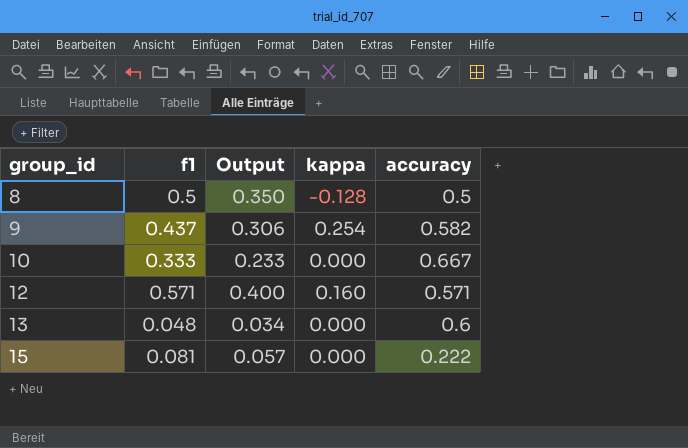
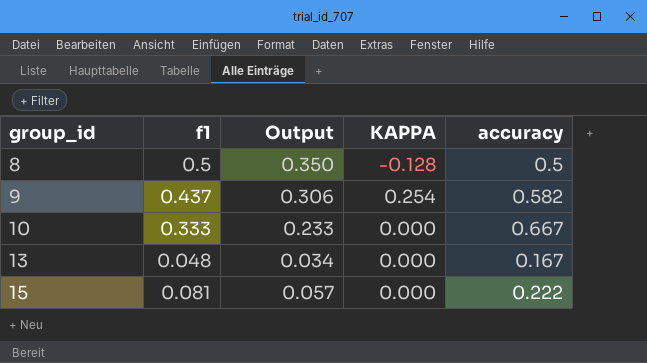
column name: kappa -> KAPPA
row 12: 0.571 | 0.400 | 0.160 | 0.571 -> none
13 | accuracy: 0.6 -> 0.167

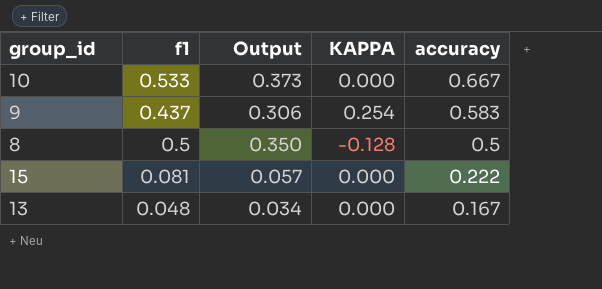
row order: group_id ascending -> accuracy descending
10 | f1: 0.333 -> 0.533
10 | Output: 0.233 -> 0.373
9 | accuracy: 0.582 -> 0.583

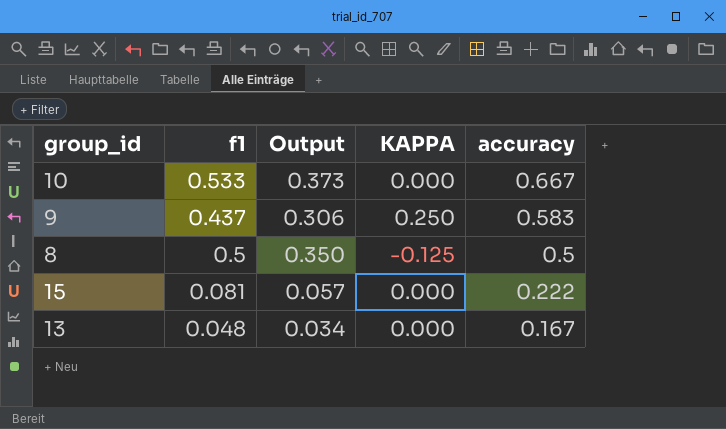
9 | KAPPA: 0.254 -> 0.250
8 | KAPPA: -0.128 -> -0.125

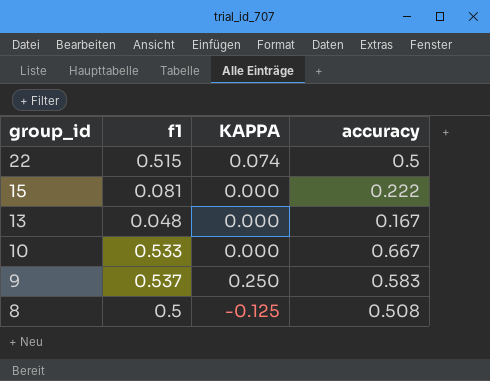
row order: accuracy descending -> group_id descending
column Output | formula: [f1] * 0.7 -> none
row 22: none -> 0.515 | 0.074 | 0.5
9 | f1: 0.437 -> 0.537
8 | accuracy: 0.5 -> 0.508

